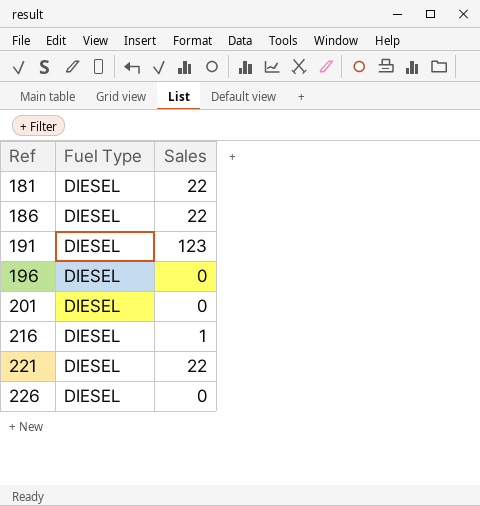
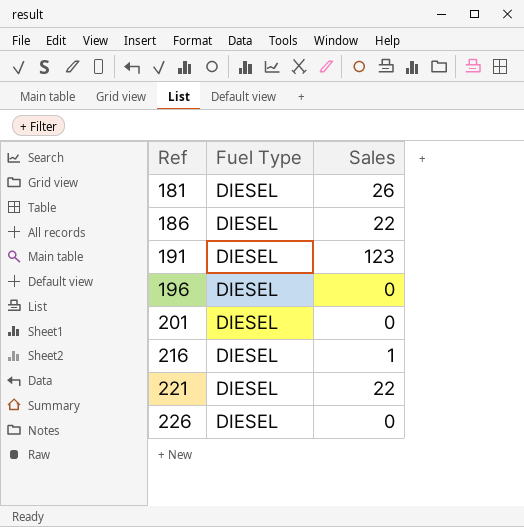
181 | Sales: 22 -> 26

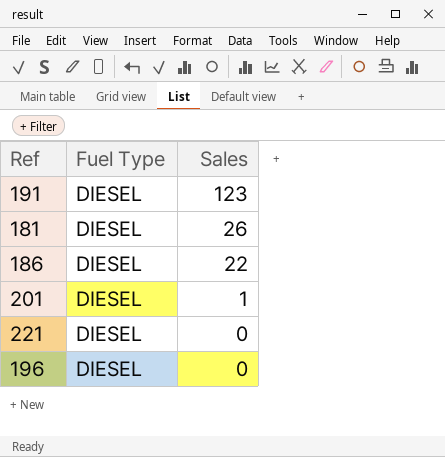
row order: Ref ascending -> Sales descending
row 216: DIESEL | 1 -> none
row 226: DIESEL | 0 -> none
201 | Sales: 0 -> 1
221 | Sales: 22 -> 0

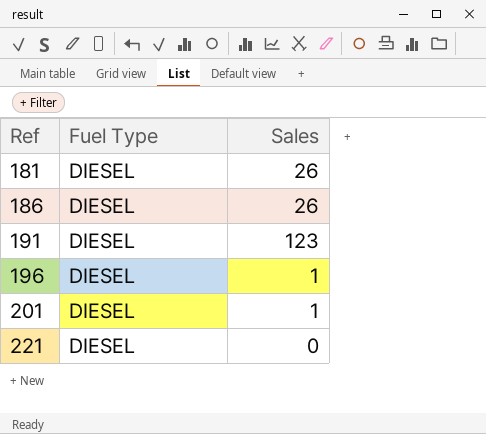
row order: Sales descending -> Ref ascending
186 | Sales: 22 -> 26
196 | Sales: 0 -> 1

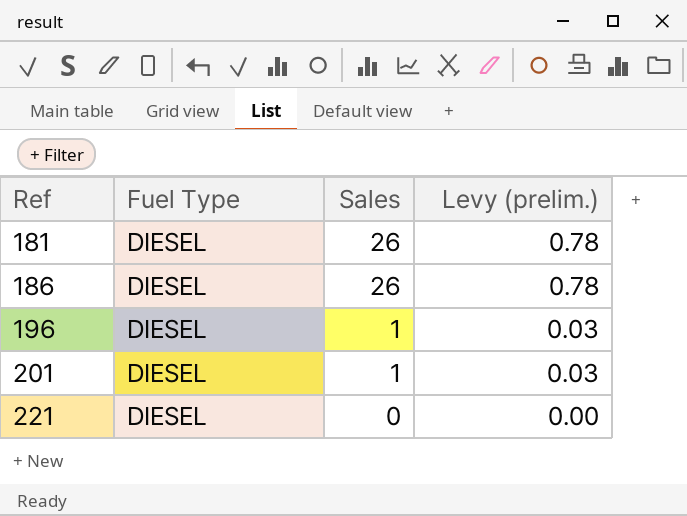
column Levy (prelim.) | formula: none -> [Sales] * 0.03
row 191: DIESEL | 123 -> none

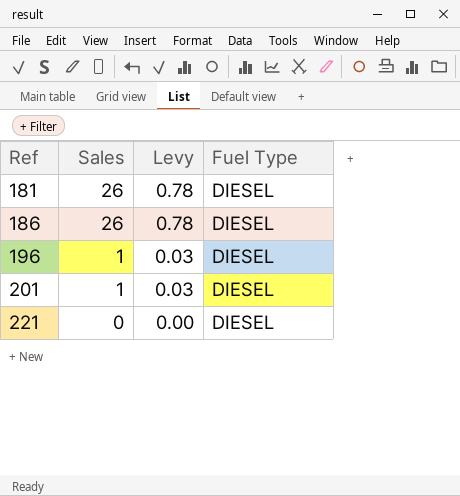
column name: Levy (prelim.) -> Levy
column Fuel Type | position: 2 -> 4

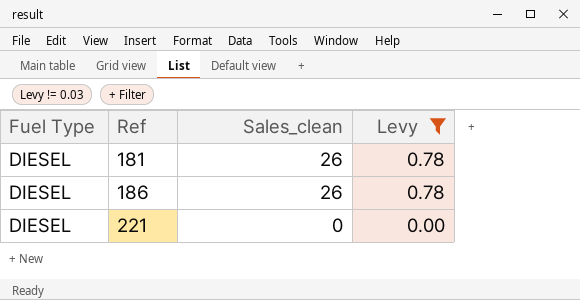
filter: none -> Levy != 0.03
column Fuel Type | position: 4 -> 1
column name: Sales -> Sales_clean

